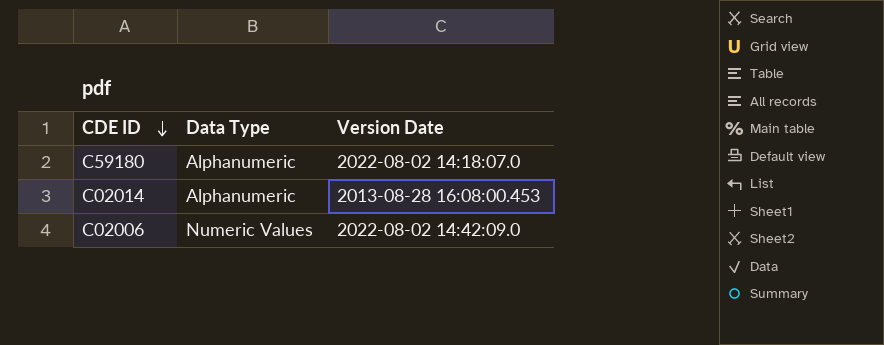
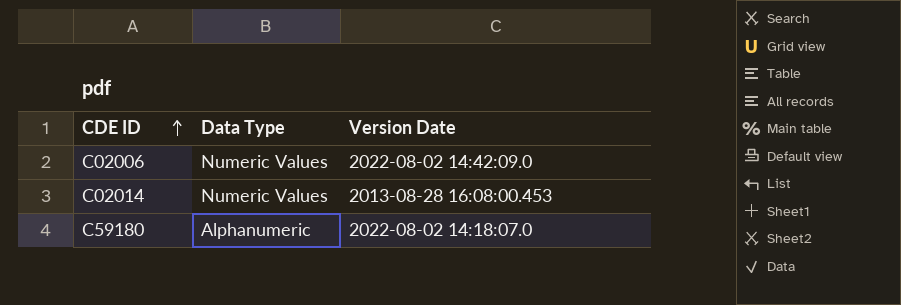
row order: CDE ID descending -> CDE ID ascending
C02014 | Data Type: Alphanumeric -> Numeric Values

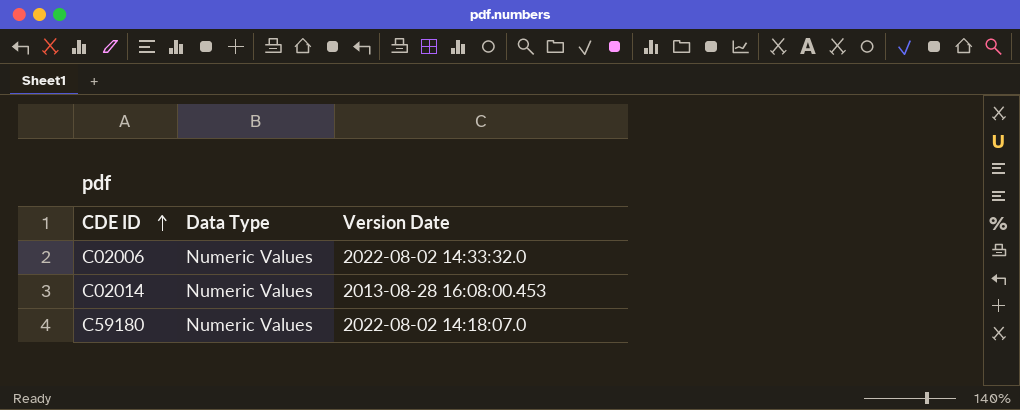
C02006 | Version Date: 2022-08-02 14:42:09.0 -> 2022-08-02 14:33:32.0
C59180 | Data Type: Alphanumeric -> Numeric Values

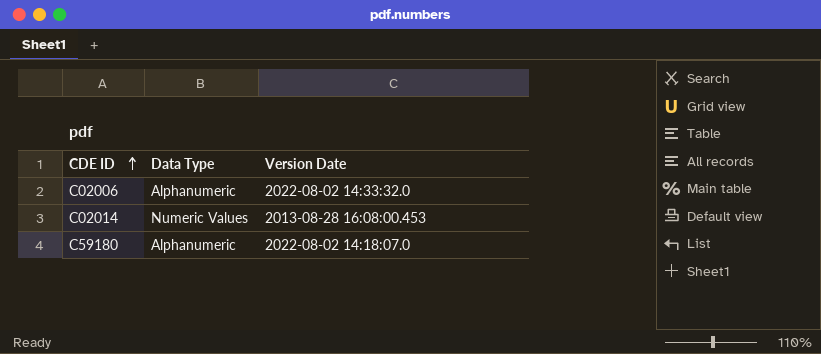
C02006 | Data Type: Numeric Values -> Alphanumeric
C59180 | Data Type: Numeric Values -> Alphanumeric

